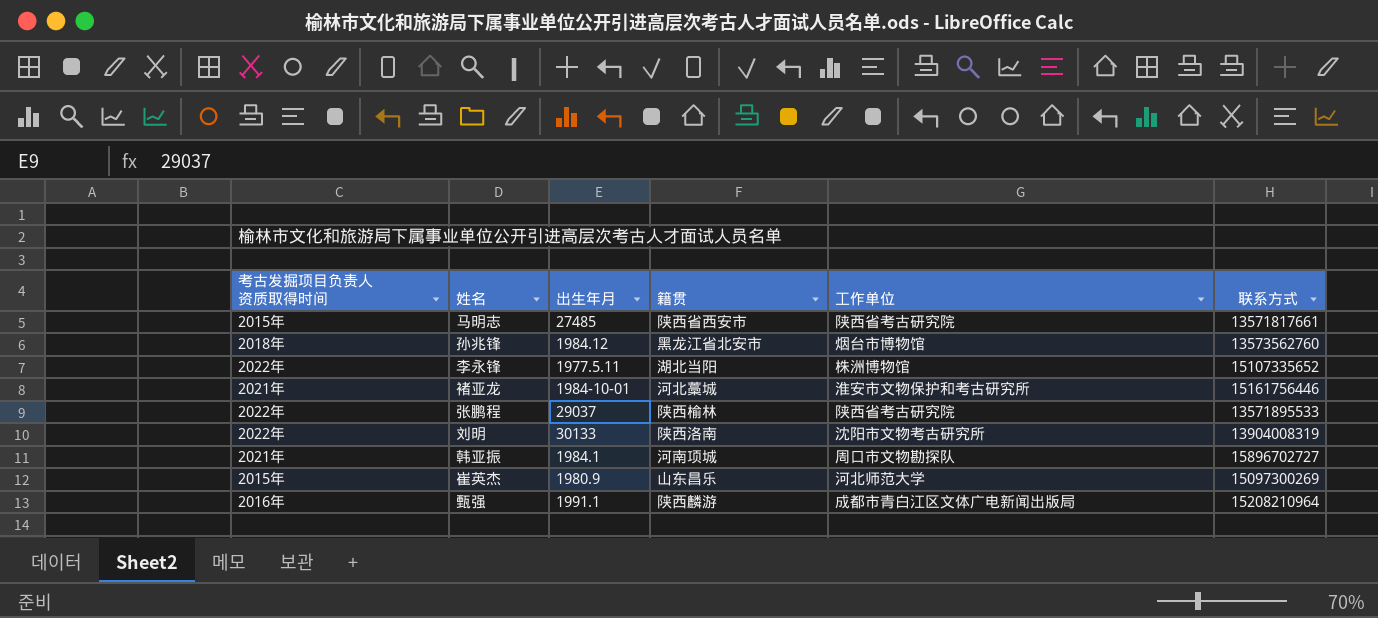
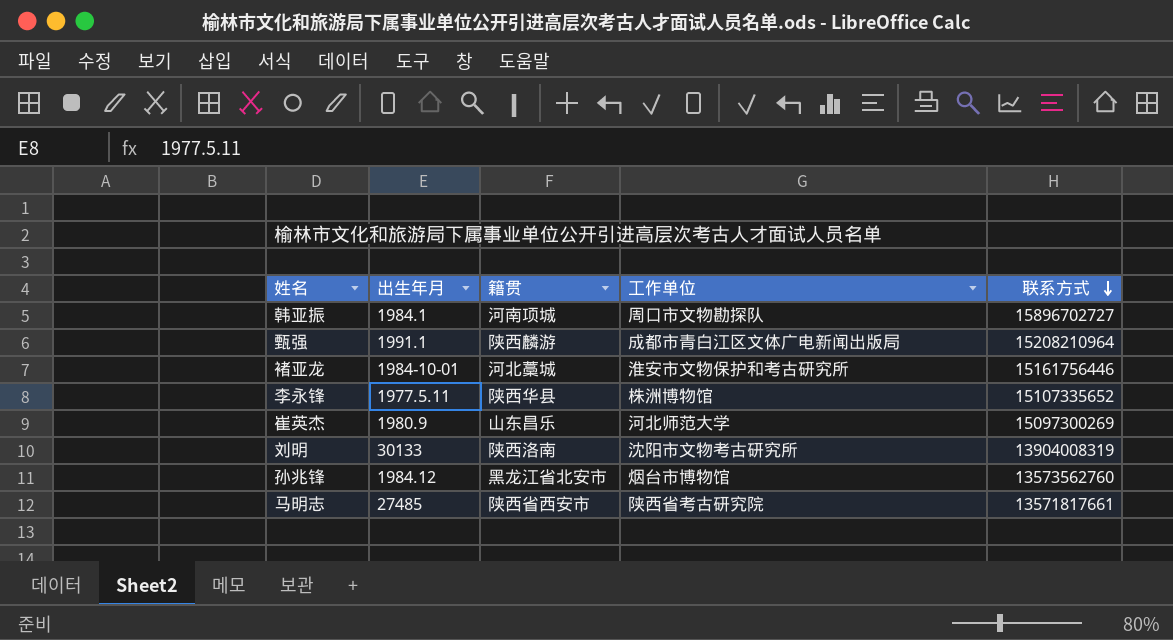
row order: none -> 联系方式 descending
column 考古发掘项目负责人资质取得时间 | position: 1 -> none
row 张鹏程: 2022年 | 29037 | 陕西榆林 | 陕西省考古研究院 | 13571895533 -> none
李永锋 | 籍贯: 湖北当阳 -> 陕西华县

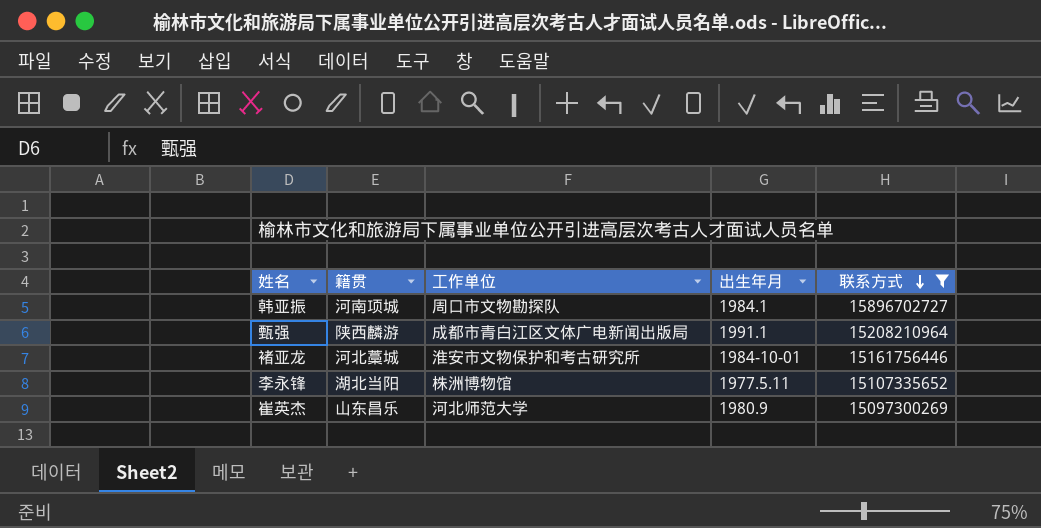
filter: none -> 联系方式 >= 15097300269
column 出生年月 | position: 2 -> 4
李永锋 | 籍贯: 陕西华县 -> 湖北当阳

